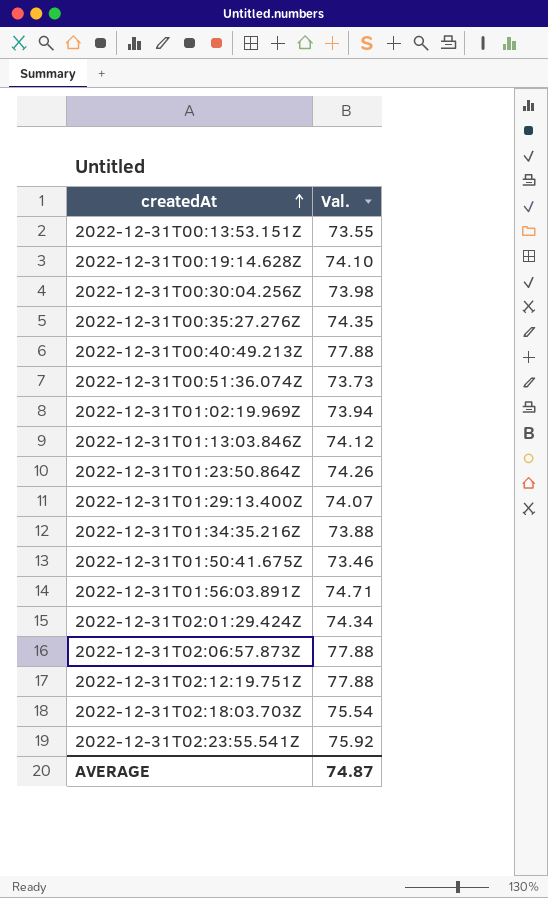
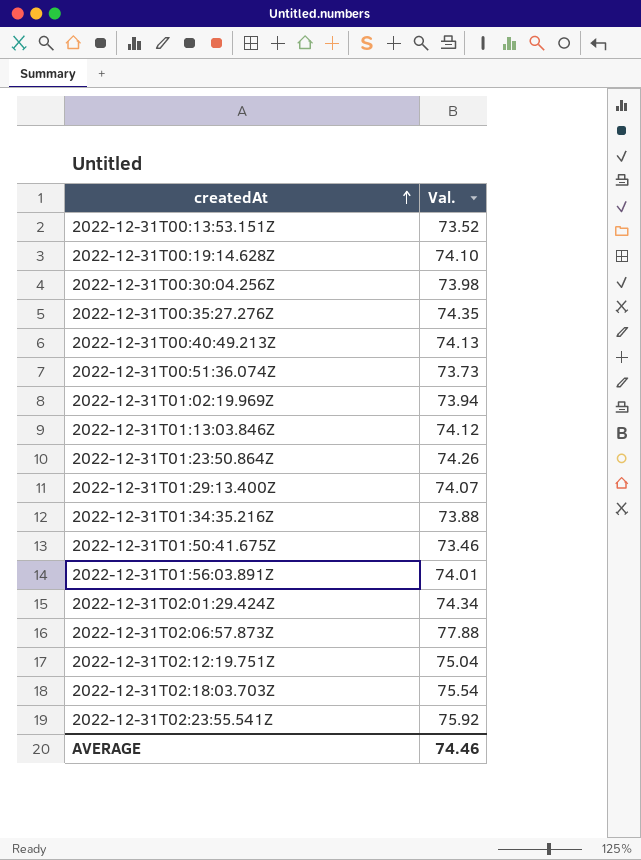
2022-12-31T00:13:53.151Z | Val.: 73.55 -> 73.52
2022-12-31T00:40:49.213Z | Val.: 77.88 -> 74.13
2022-12-31T01:56:03.891Z | Val.: 74.71 -> 74.01
2022-12-31T02:12:19.751Z | Val.: 77.88 -> 75.04
AVERAGE | Val.: 74.87 -> 74.46

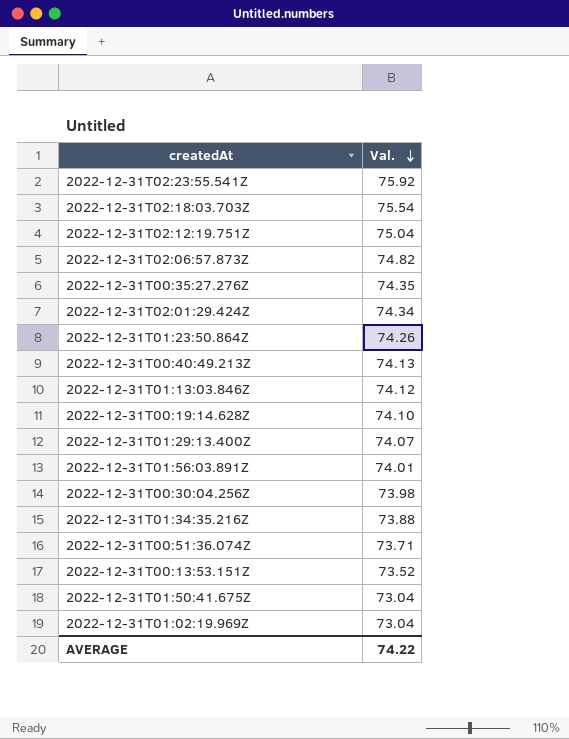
row order: createdAt ascending -> Val. descending
2022-12-31T02:06:57.873Z | Val.: 77.88 -> 74.82
2022-12-31T00:51:36.074Z | Val.: 73.73 -> 73.71
2022-12-31T01:50:41.675Z | Val.: 73.46 -> 73.04
2022-12-31T01:02:19.969Z | Val.: 73.94 -> 73.04
AVERAGE | Val.: 74.46 -> 74.22

